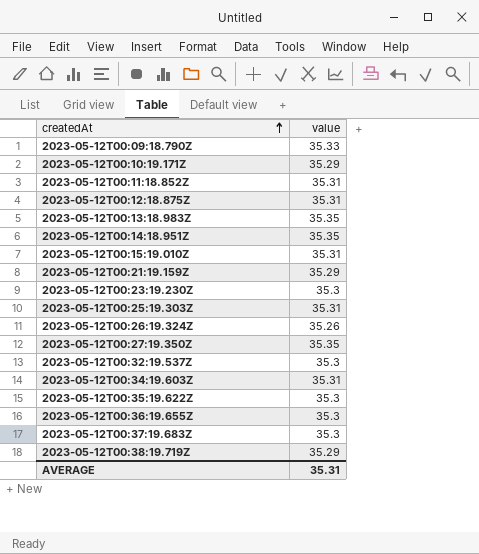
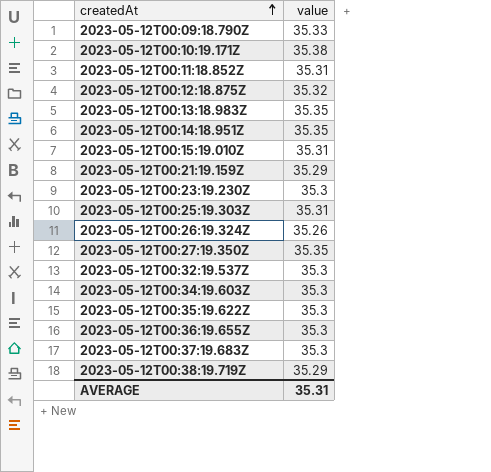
2023-05-12T00:10:19.171Z | value: 35.29 -> 35.38
2023-05-12T00:12:18.875Z | value: 35.31 -> 35.32
2023-05-12T00:34:19.603Z | value: 35.31 -> 35.3

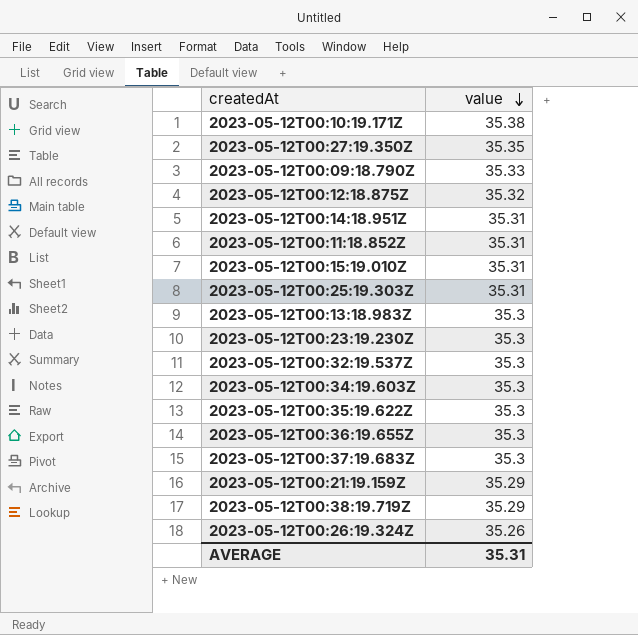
row order: createdAt ascending -> value descending
2023-05-12T00:14:18.951Z | value: 35.35 -> 35.31
2023-05-12T00:13:18.983Z | value: 35.35 -> 35.3

